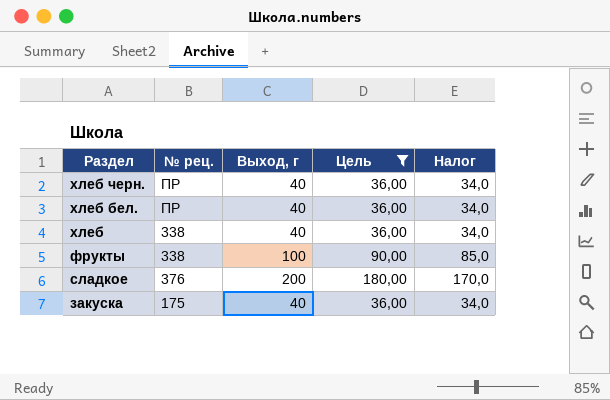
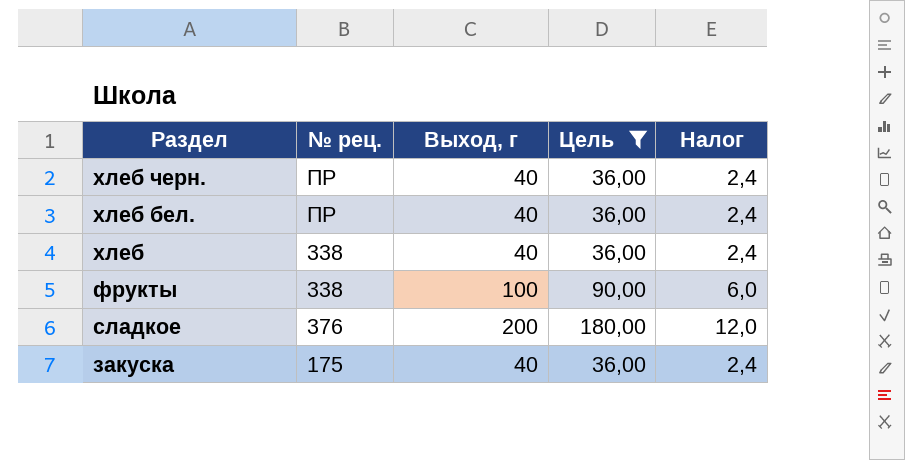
column Налог | formula: [Выход, г] * 0,85 -> [Выход, г] * 0,06

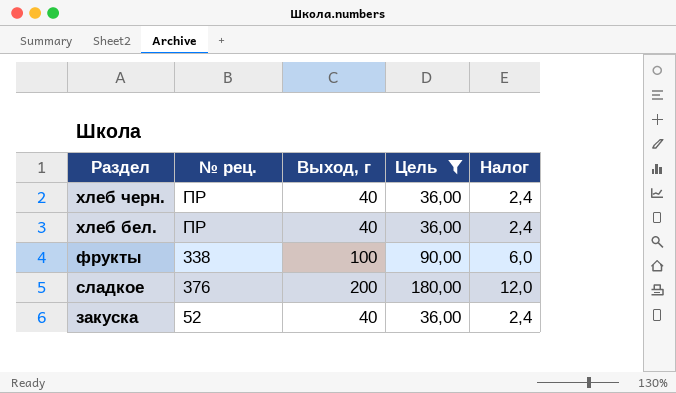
row хлеб: 338 | 40 | 36,00 | 2,4 -> none
закуска | № рец.: 175 -> 52

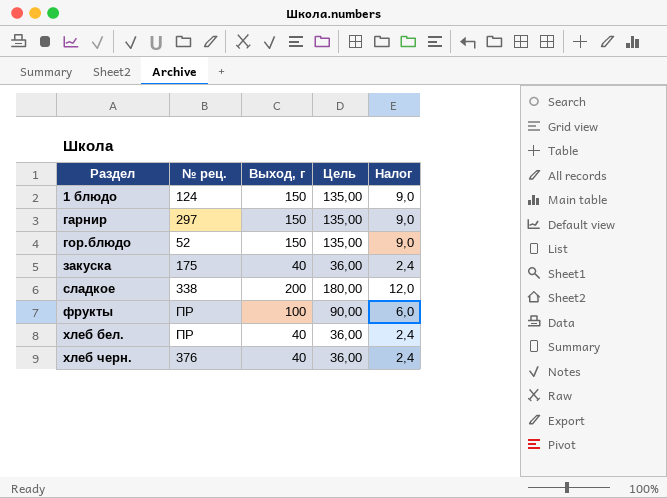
filter: Цель != 135,00 -> none
row order: Раздел descending -> Раздел ascending
закуска | № рец.: 52 -> 175
сладкое | № рец.: 376 -> 338
фрукты | № рец.: 338 -> ПР
хлеб черн. | № рец.: ПР -> 376

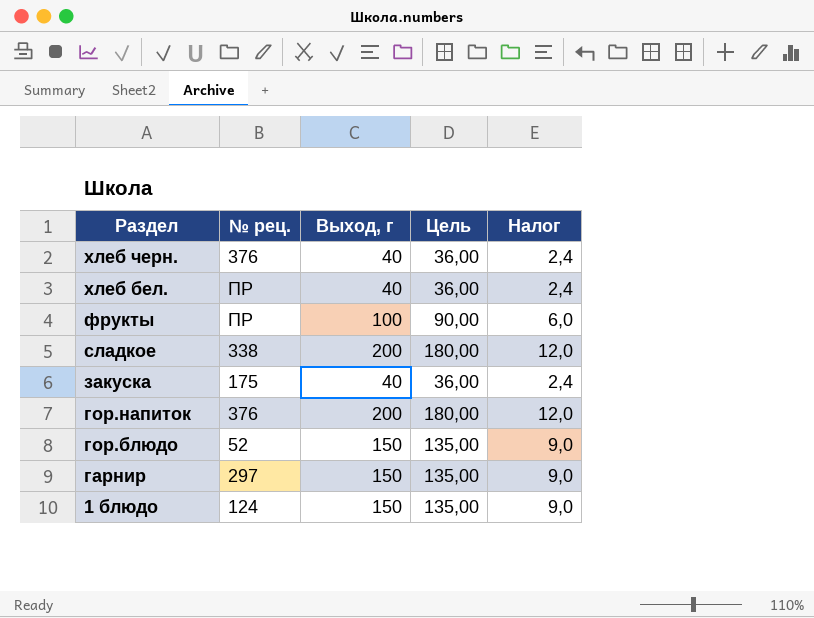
row order: Раздел ascending -> Раздел descending
row гор.напиток: none -> 376 | 200 | 180,00 | 12,0

